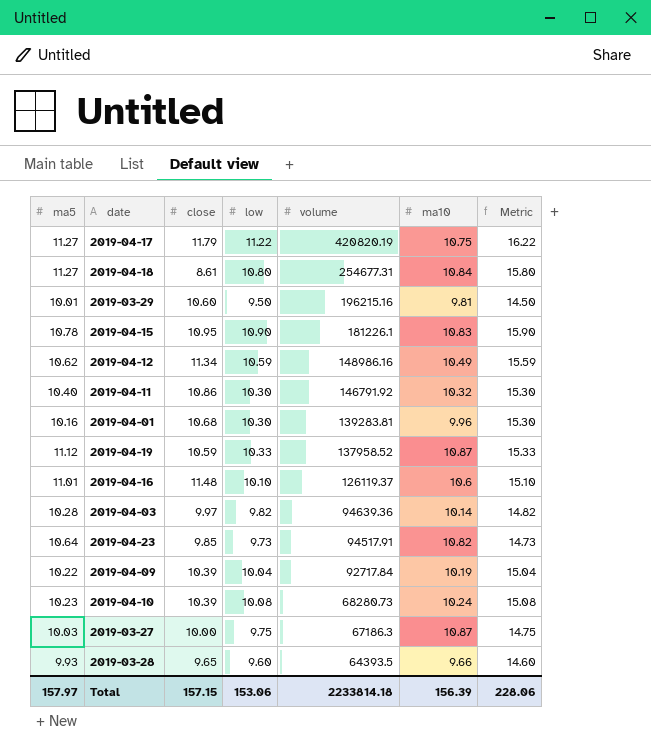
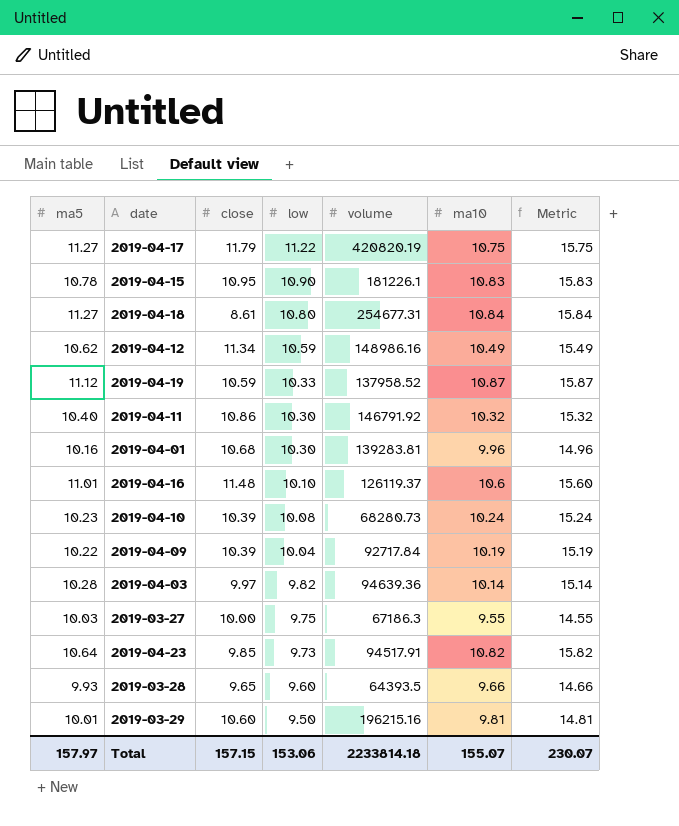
row order: volume descending -> low descending
column Metric | formula: [low] + 5 -> [ma10] + 5
2019-03-27 | ma10: 10.87 -> 9.55
Total | ma10: 156.39 -> 155.07
Total | Metric: 228.06 -> 230.07

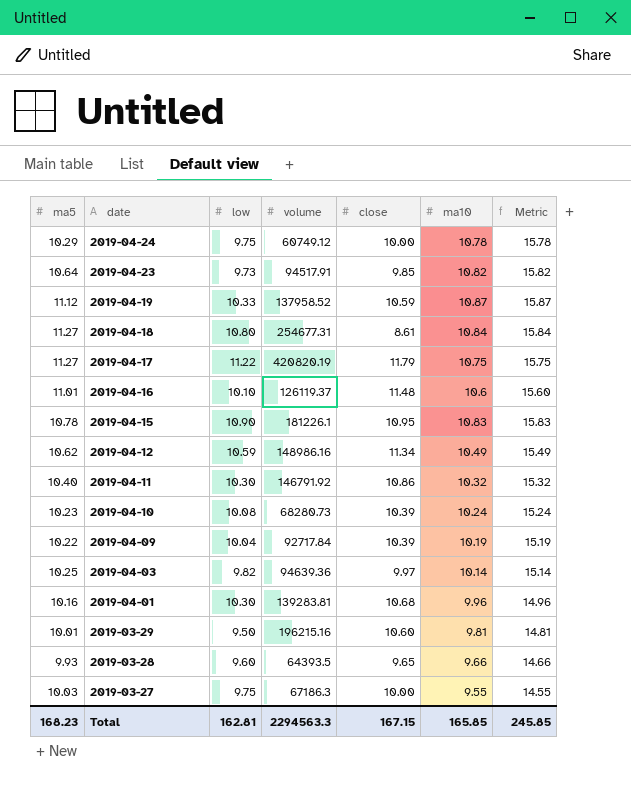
row order: low descending -> date descending
column close | position: 3 -> 5
row 2019-04-24: none -> 10.29 | 9.75 | 60749.12 | 10.00 | 10.78 | 15.78
2019-04-03 | ma5: 10.28 -> 10.25
Total | ma5: 157.97 -> 168.23
Total | low: 153.06 -> 162.81
Total | volume: 2233814.18 -> 2294563.3
Total | close: 157.15 -> 167.15
Total | ma10: 155.07 -> 165.85
Total | Metric: 230.07 -> 245.85

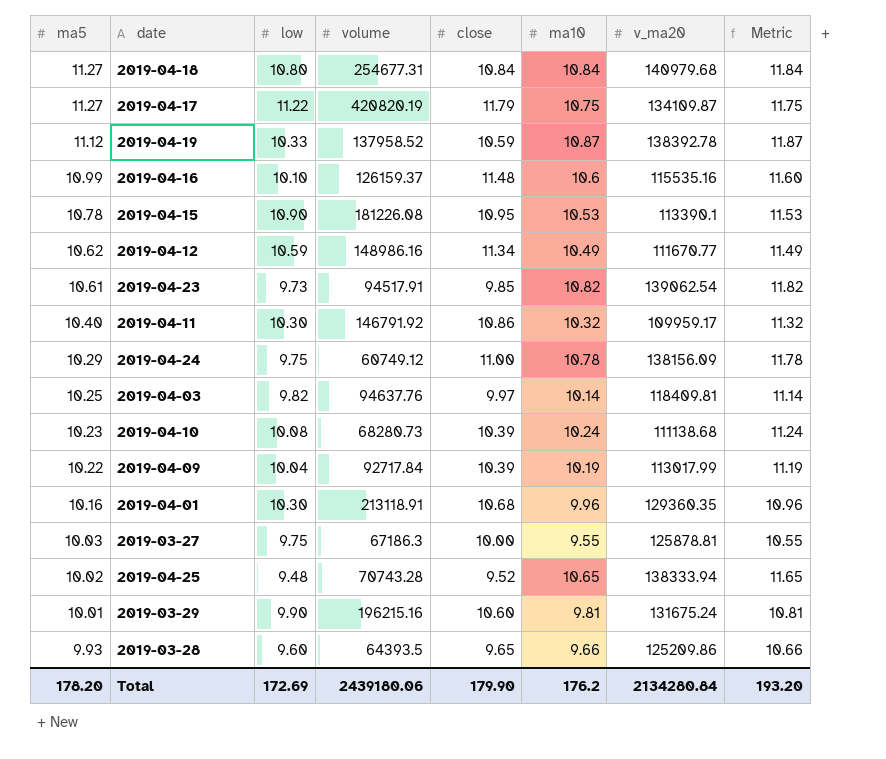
row order: date descending -> ma5 descending
column v_ma20 | position: none -> 7
column Metric | formula: [ma10] + 5 -> [ma10] + 1
2019-04-18 | close: 8.61 -> 10.84
2019-04-16 | ma5: 11.01 -> 10.99
2019-04-16 | volume: 126119.37 -> 126159.37
2019-04-15 | volume: 181226.1 -> 181226.08
2019-04-15 | ma10: 10.83 -> 10.53
2019-04-23 | ma5: 10.64 -> 10.61
2019-04-24 | close: 10.00 -> 11.00
2019-04-03 | volume: 94639.36 -> 94637.76
2019-04-01 | volume: 139283.81 -> 213118.91
row 2019-04-25: none -> 10.02 | 9.48 | 70743.28 | 9.52 | 10.65 | 138333.94 | 11.65
2019-03-29 | low: 9.50 -> 9.90
Total | ma5: 168.23 -> 178.20
Total | low: 162.81 -> 172.69
Total | volume: 2294563.3 -> 2439180.06
Total | close: 167.15 -> 179.90
Total | ma10: 165.85 -> 176.2
Total | Metric: 245.85 -> 193.20

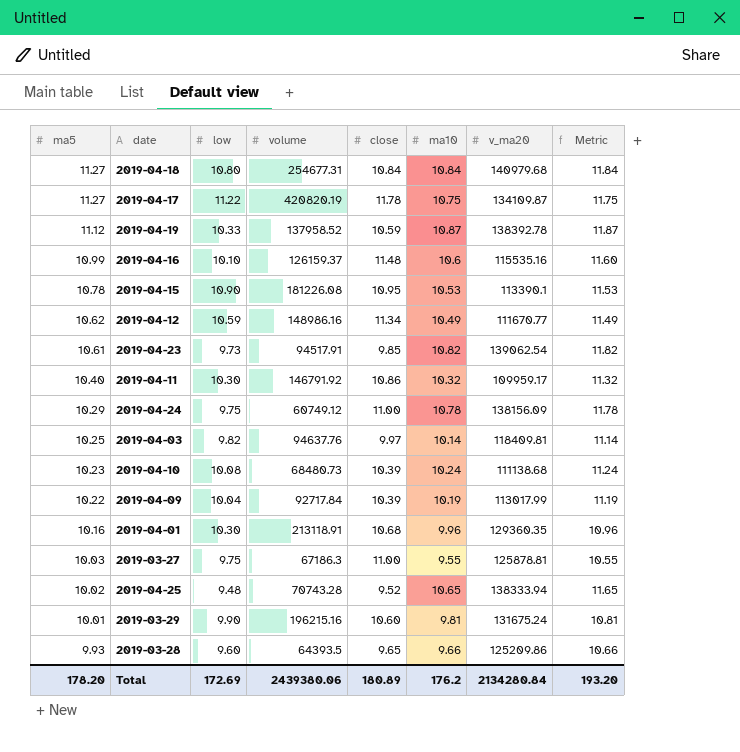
2019-04-17 | close: 11.79 -> 11.78
2019-04-10 | volume: 68280.73 -> 68480.73
2019-03-27 | close: 10.00 -> 11.00
Total | volume: 2439180.06 -> 2439380.06
Total | close: 179.90 -> 180.89

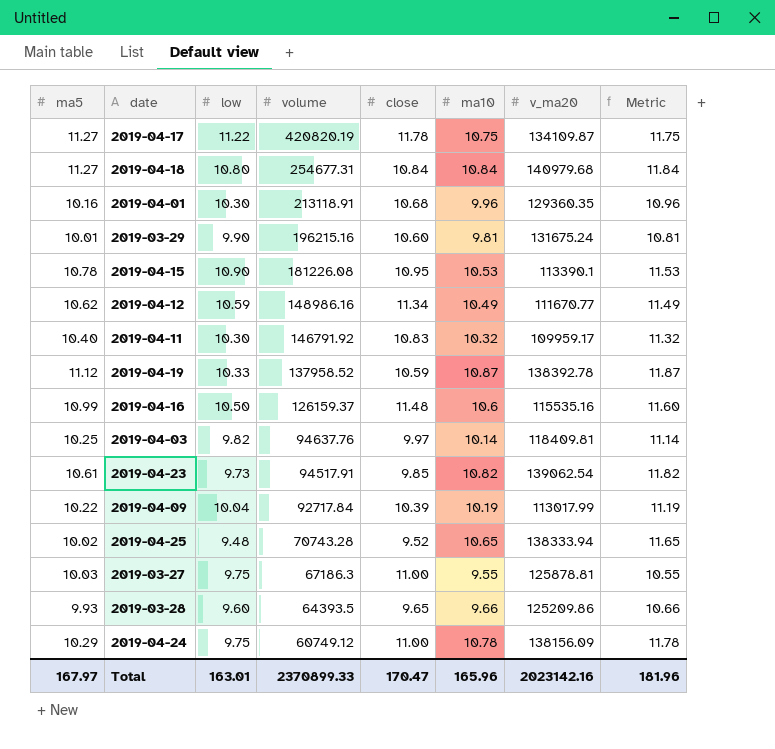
row order: ma5 descending -> volume descending
row 2019-04-10: 10.23 | 10.08 | 68480.73 | 10.39 | 10.24 | 111138.68 | 11.24 -> none
2019-04-11 | close: 10.86 -> 10.83
2019-04-16 | low: 10.10 -> 10.50
Total | ma5: 178.20 -> 167.97
Total | low: 172.69 -> 163.01
Total | volume: 2439380.06 -> 2370899.33
Total | close: 180.89 -> 170.47
Total | ma10: 176.2 -> 165.96
Total | v_ma20: 2134280.84 -> 2023142.16
Total | Metric: 193.20 -> 181.96

